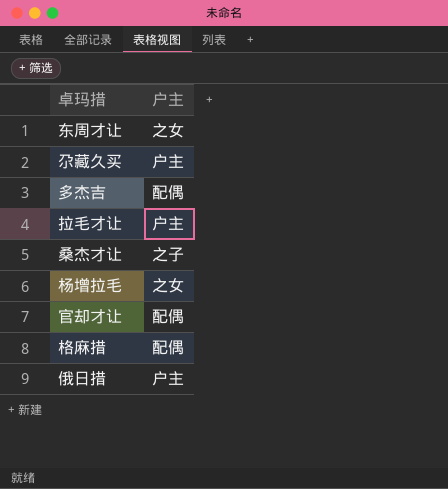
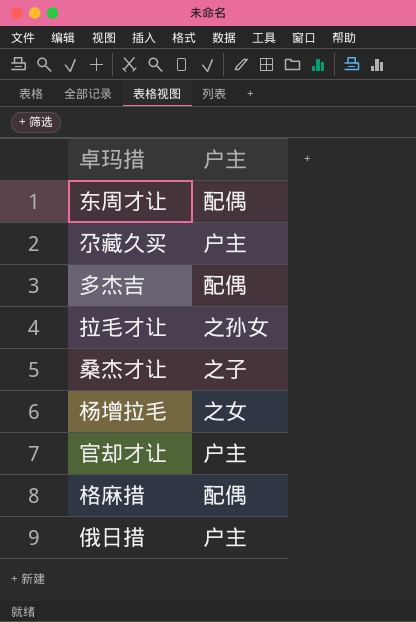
东周才让 | 户主: 之女 -> 配偶
拉毛才让 | 户主: 户主 -> 之孙女
官却才让 | 户主: 配偶 -> 户主

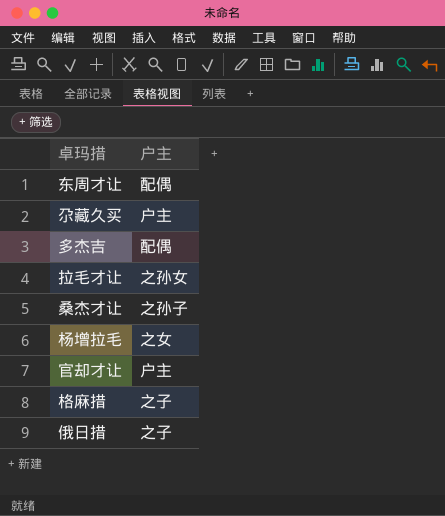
桑杰才让 | 户主: 之子 -> 之孙子
格麻措 | 户主: 配偶 -> 之子
俄日措 | 户主: 户主 -> 之子

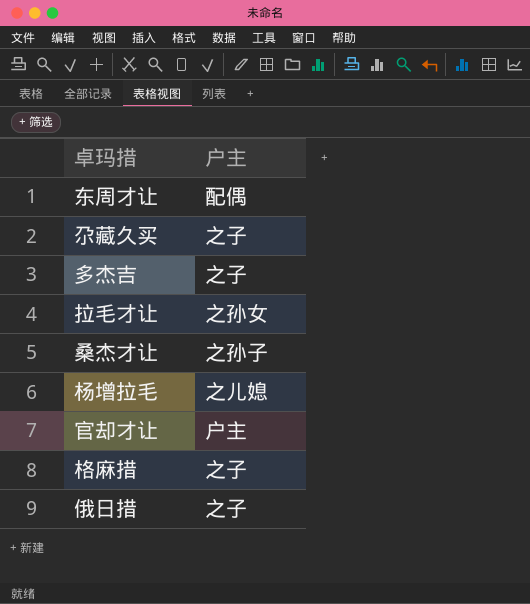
尕藏久买 | 户主: 户主 -> 之子
多杰吉 | 户主: 配偶 -> 之子
杨增拉毛 | 户主: 之女 -> 之儿媳

